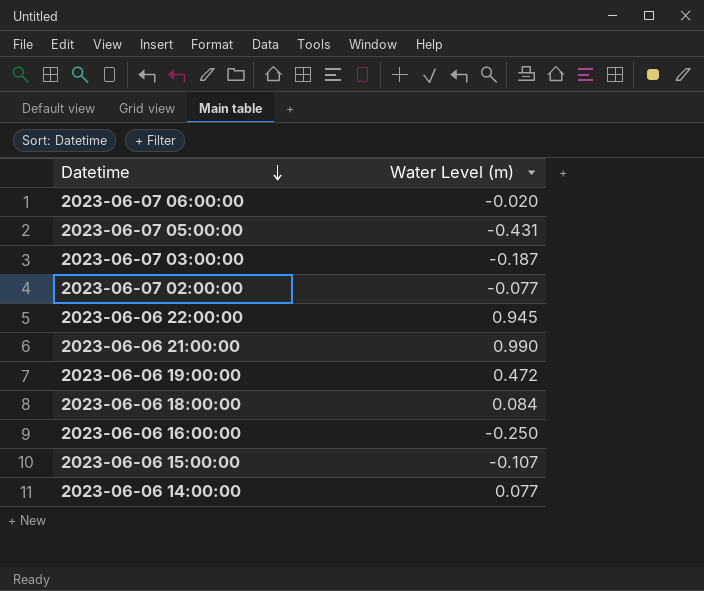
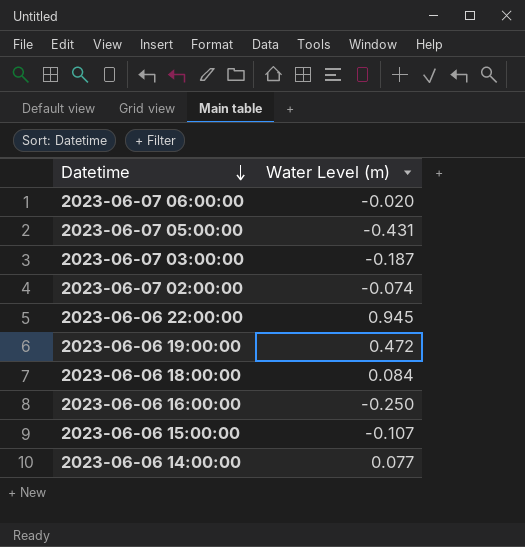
row 2023-06-06 21:00:00: 0.990 -> none
2023-06-07 02:00:00 | Water Level (m): -0.077 -> -0.074

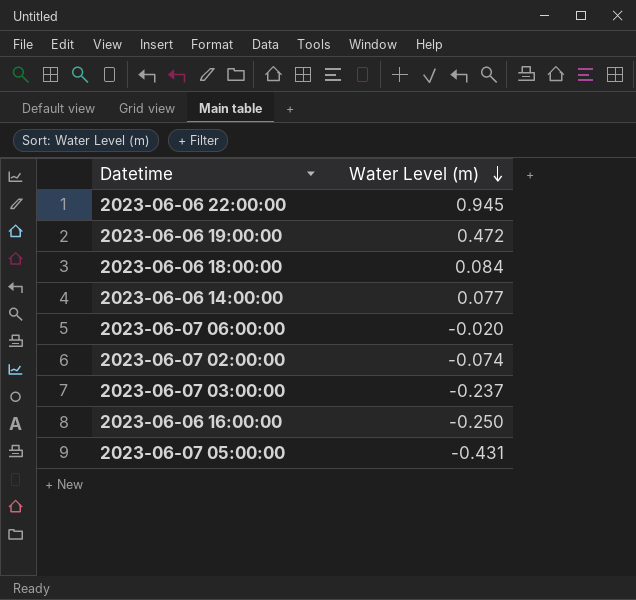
row order: Datetime descending -> Water Level (m) descending
row 2023-06-06 15:00:00: -0.107 -> none
2023-06-07 03:00:00 | Water Level (m): -0.187 -> -0.237

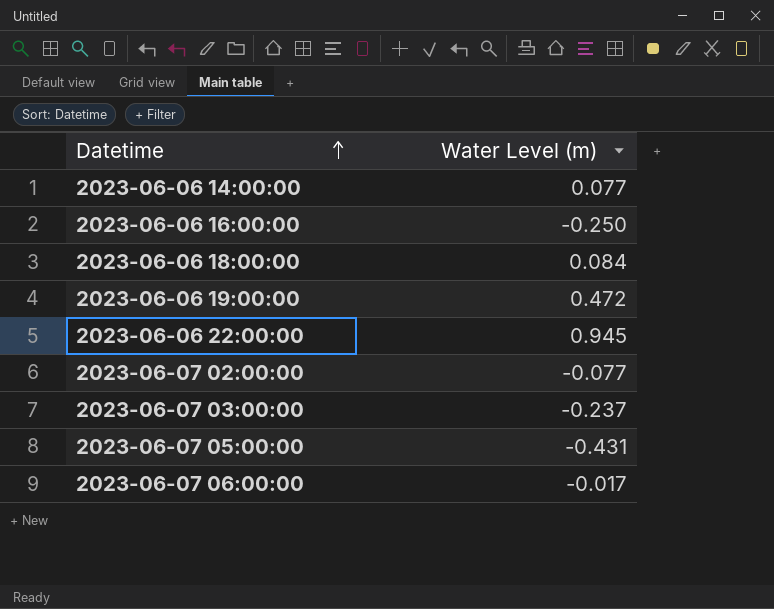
row order: Water Level (m) descending -> Datetime ascending
2023-06-07 02:00:00 | Water Level (m): -0.074 -> -0.077
2023-06-07 06:00:00 | Water Level (m): -0.020 -> -0.017

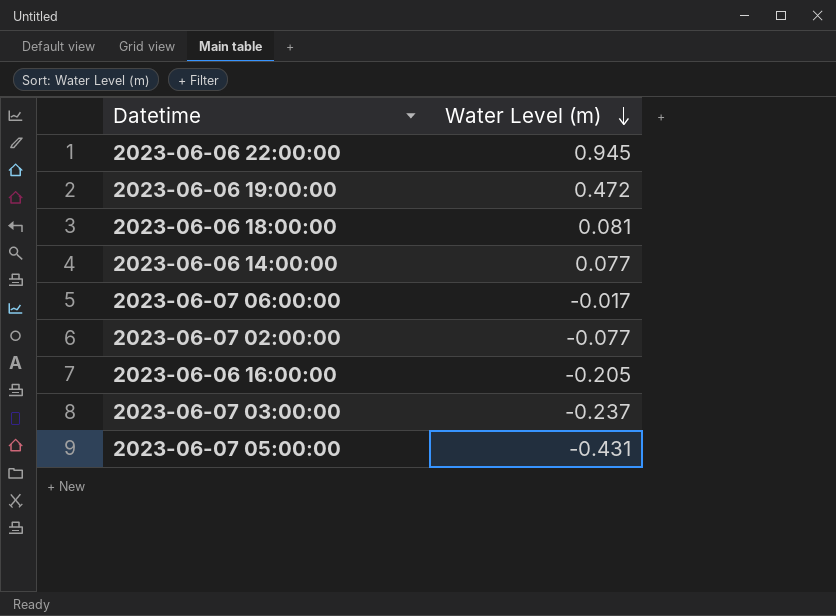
row order: Datetime ascending -> Water Level (m) descending
2023-06-06 18:00:00 | Water Level (m): 0.084 -> 0.081
2023-06-06 16:00:00 | Water Level (m): -0.250 -> -0.205

